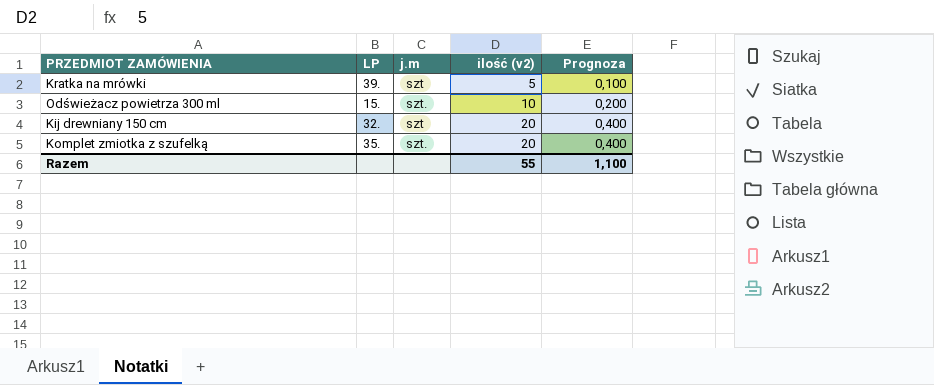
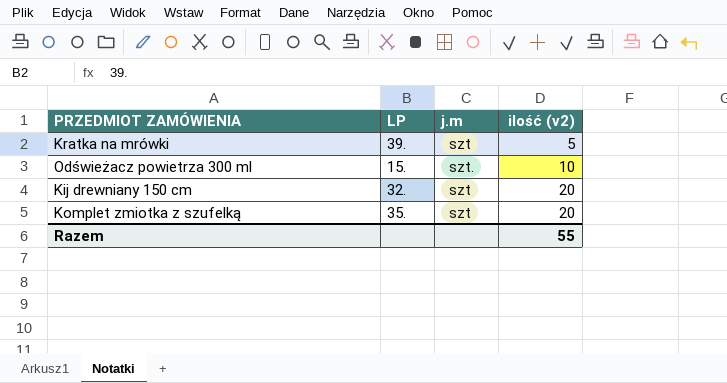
column Prognoza | formula: [ilość (v2)] * 0,02 -> none
Komplet zmiotka z szufelką | j.m: szt. -> szt

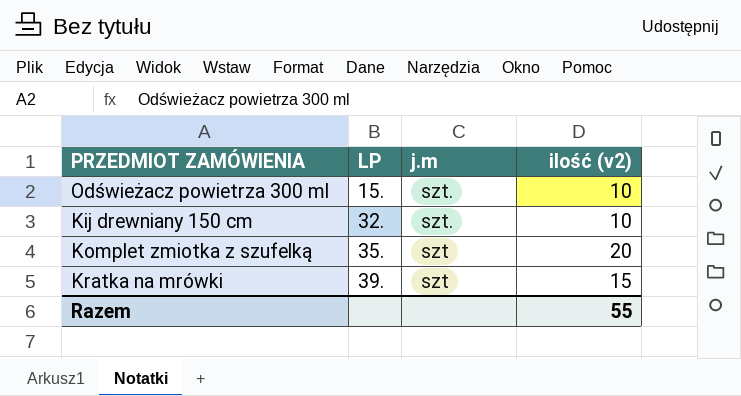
row order: ilość (v2) ascending -> LP ascending
Kij drewniany 150 cm | j.m: szt -> szt.
Kij drewniany 150 cm | ilość (v2): 20 -> 10
Kratka na mrówki | ilość (v2): 5 -> 15

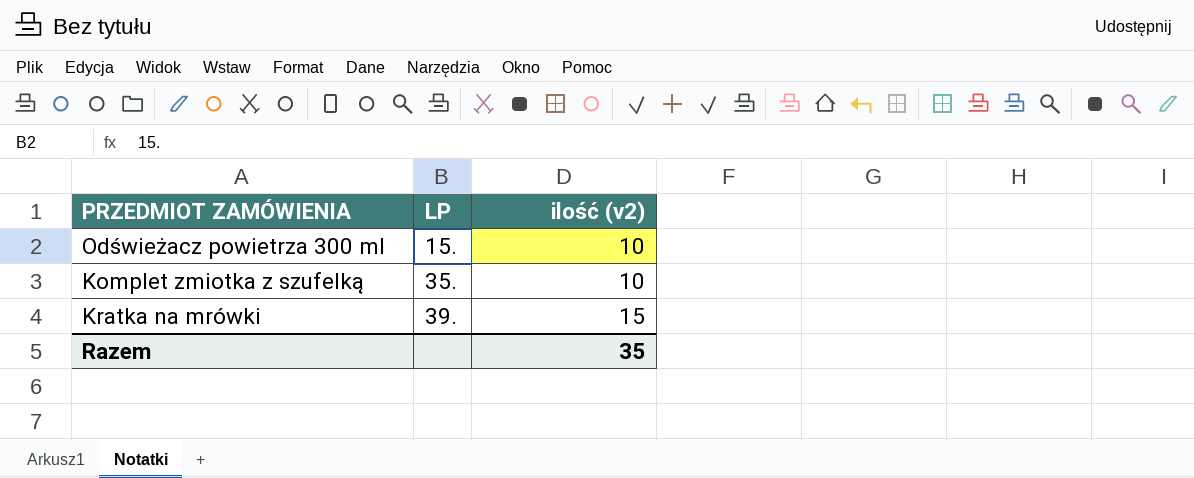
column j.m | position: 3 -> none
row Kij drewniany 150 cm: 32. | szt. | 10 -> none
Komplet zmiotka z szufelką | ilość (v2): 20 -> 10
Razem | ilość (v2): 55 -> 35

